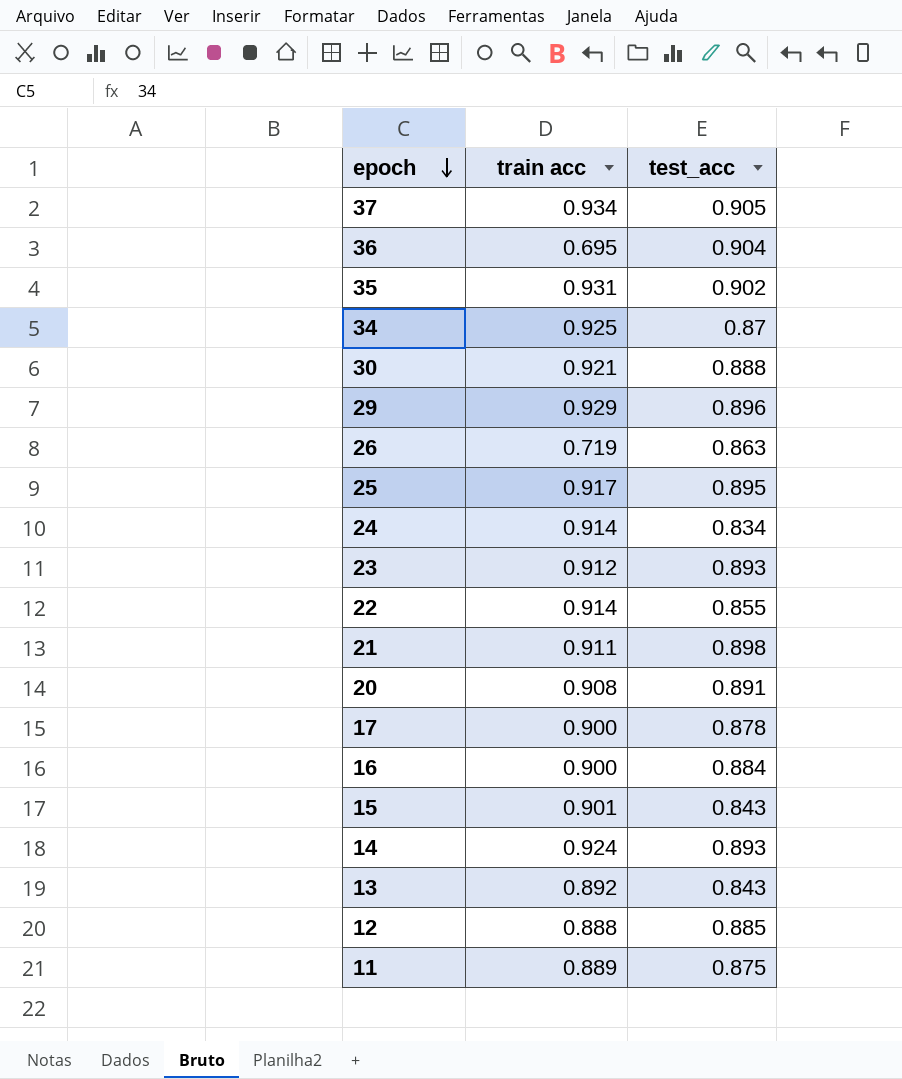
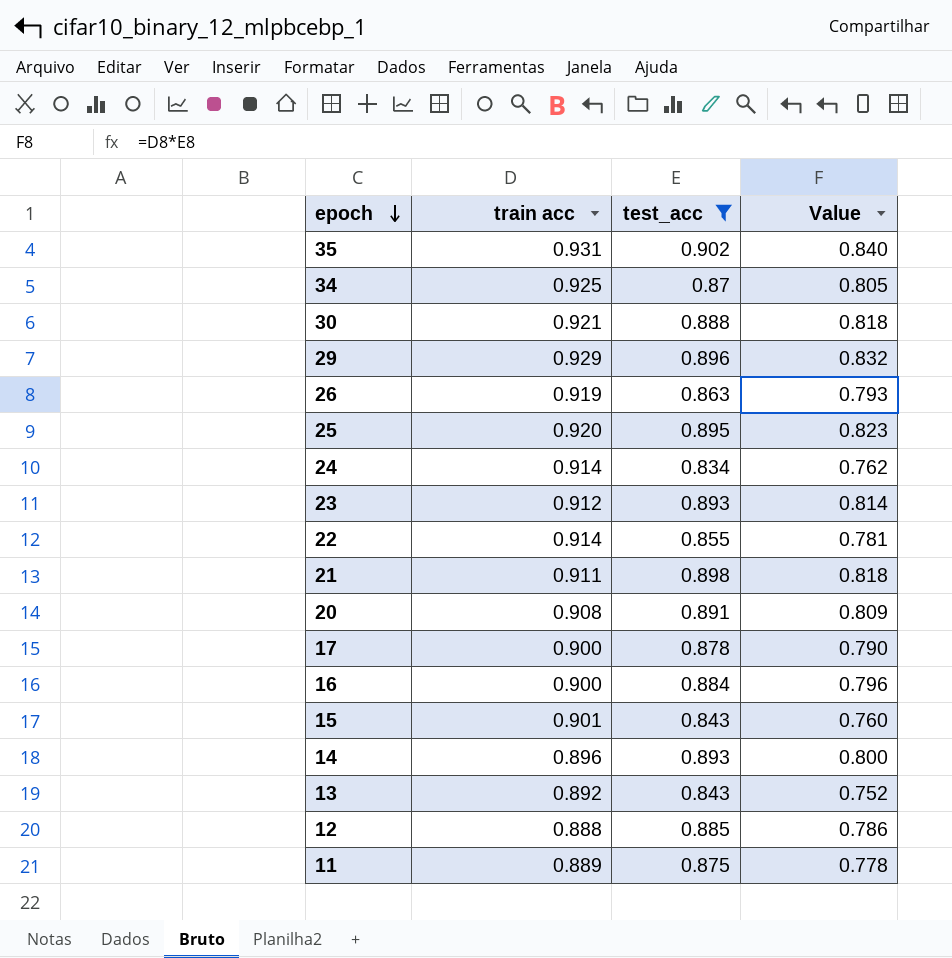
filter: none -> test_acc <= 0.902
column Value | formula: none -> [train acc] * [test_acc]
26 | train acc: 0.719 -> 0.919
25 | train acc: 0.917 -> 0.920
14 | train acc: 0.924 -> 0.896

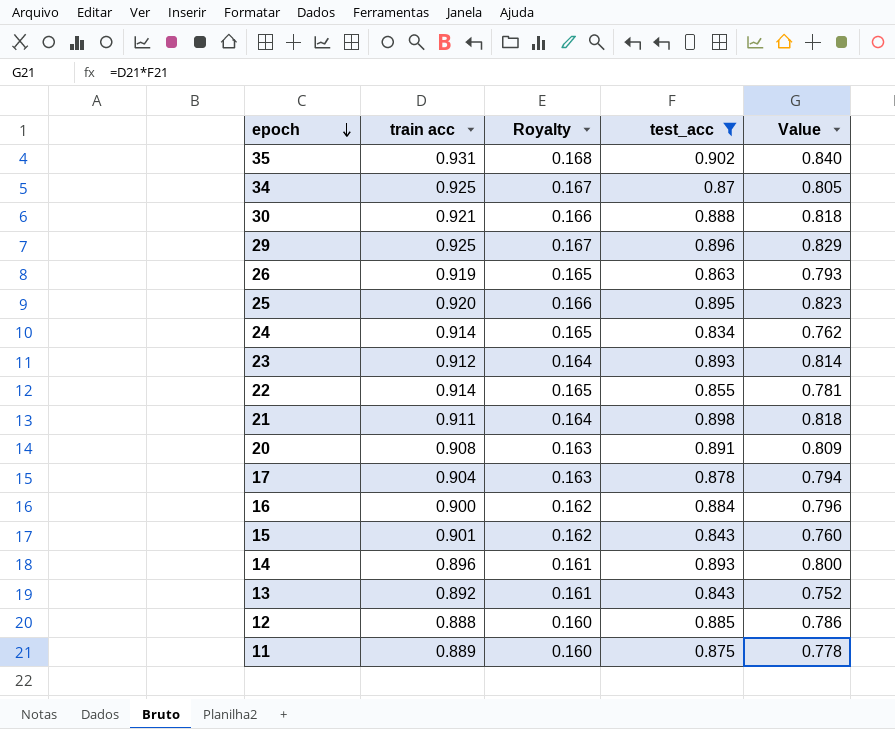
column Royalty | formula: none -> [train acc] * 0.18
29 | train acc: 0.929 -> 0.925
29 | Value: 0.832 -> 0.829
17 | train acc: 0.900 -> 0.904
17 | Value: 0.790 -> 0.794

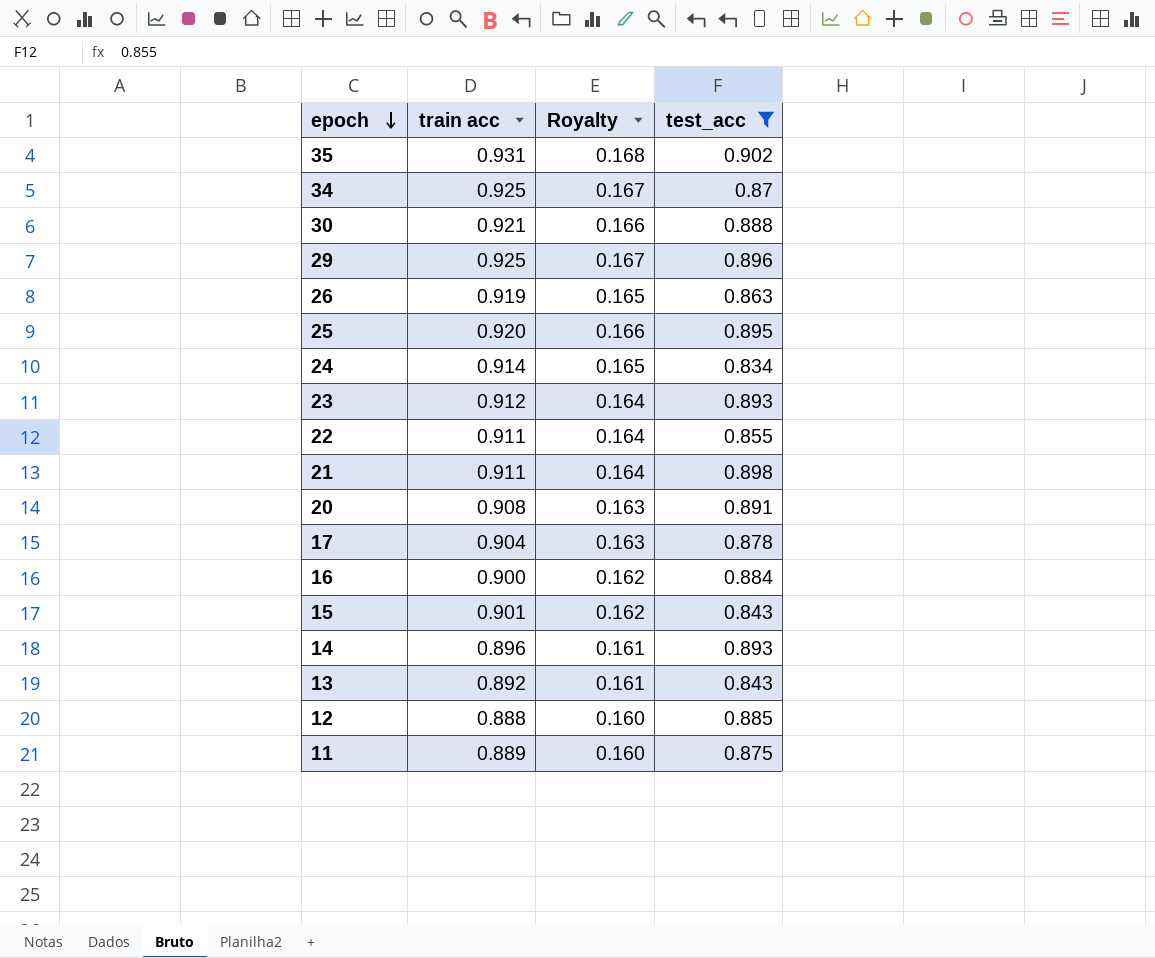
column Value | formula: [train acc] * [test_acc] -> none
22 | train acc: 0.914 -> 0.911
22 | Royalty: 0.165 -> 0.164

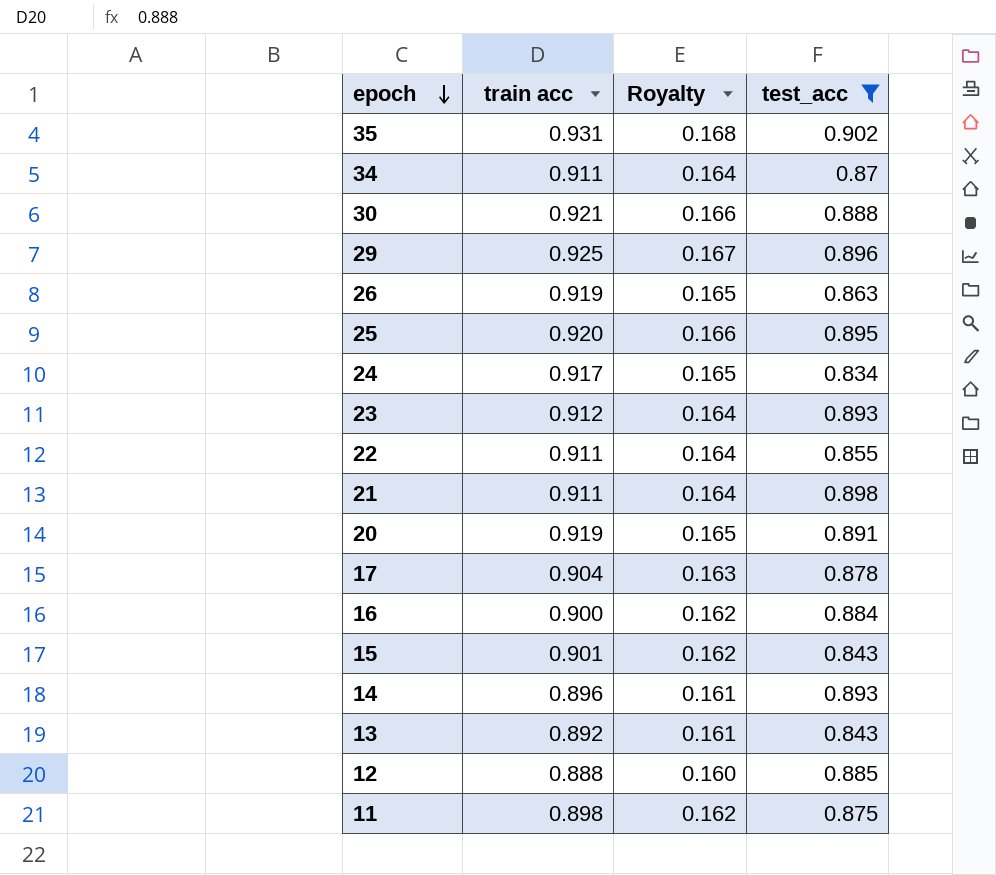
34 | train acc: 0.925 -> 0.911
34 | Royalty: 0.167 -> 0.164
24 | train acc: 0.914 -> 0.917
20 | train acc: 0.908 -> 0.919
20 | Royalty: 0.163 -> 0.165
11 | train acc: 0.889 -> 0.898
11 | Royalty: 0.160 -> 0.162

